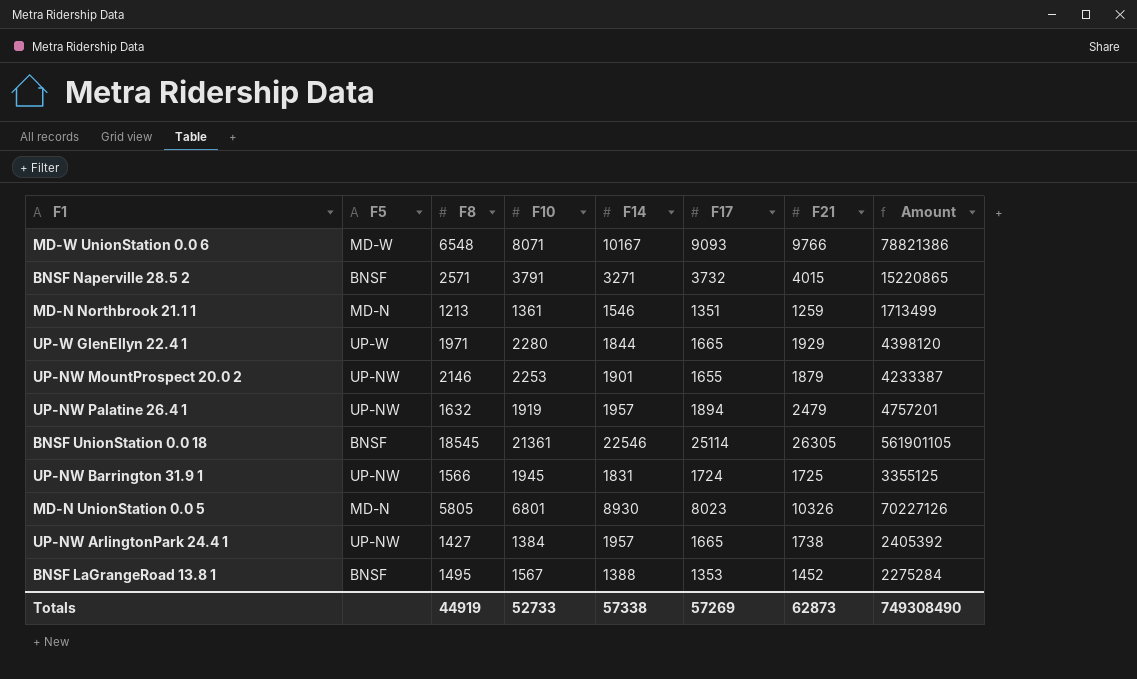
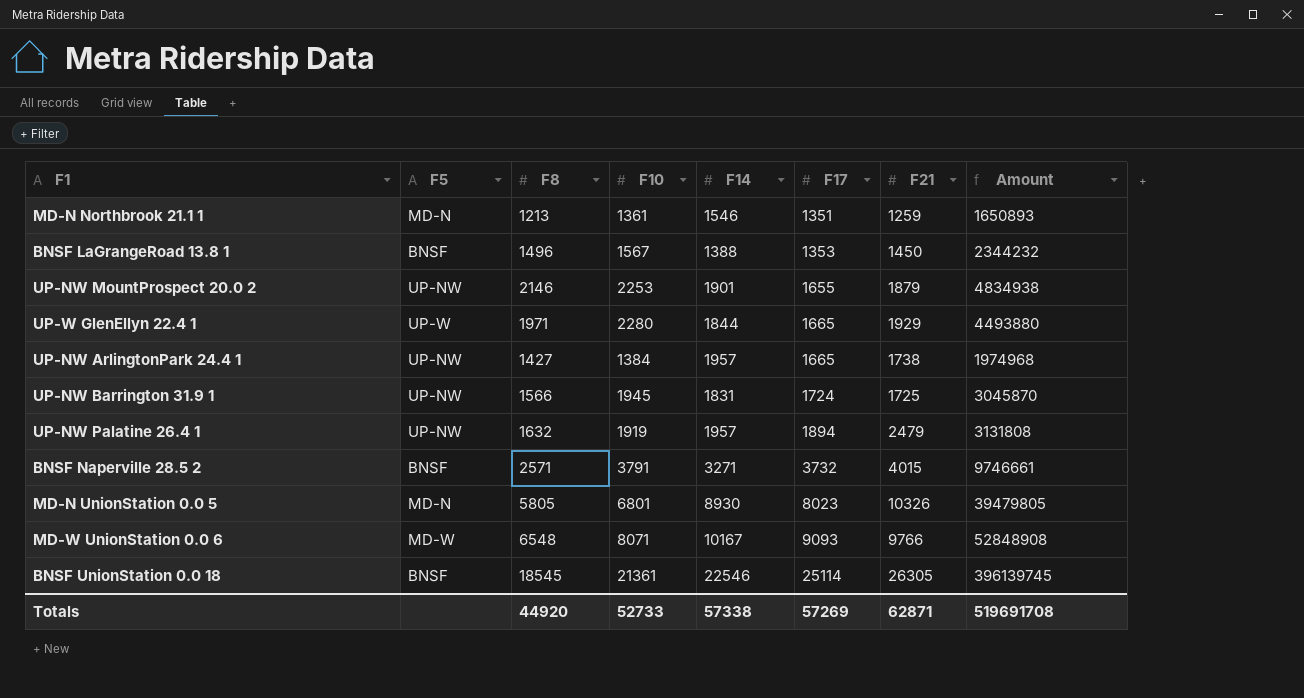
row order: none -> F17 ascending
column Amount | formula: [F10] * [F21] -> [F8] * [F10]
BNSF LaGrangeRoad 13.8 1 | F8: 1495 -> 1496
BNSF LaGrangeRoad 13.8 1 | F21: 1452 -> 1450
Totals | F8: 44919 -> 44920
Totals | F21: 62873 -> 62871
Totals | Amount: 749308490 -> 519691708

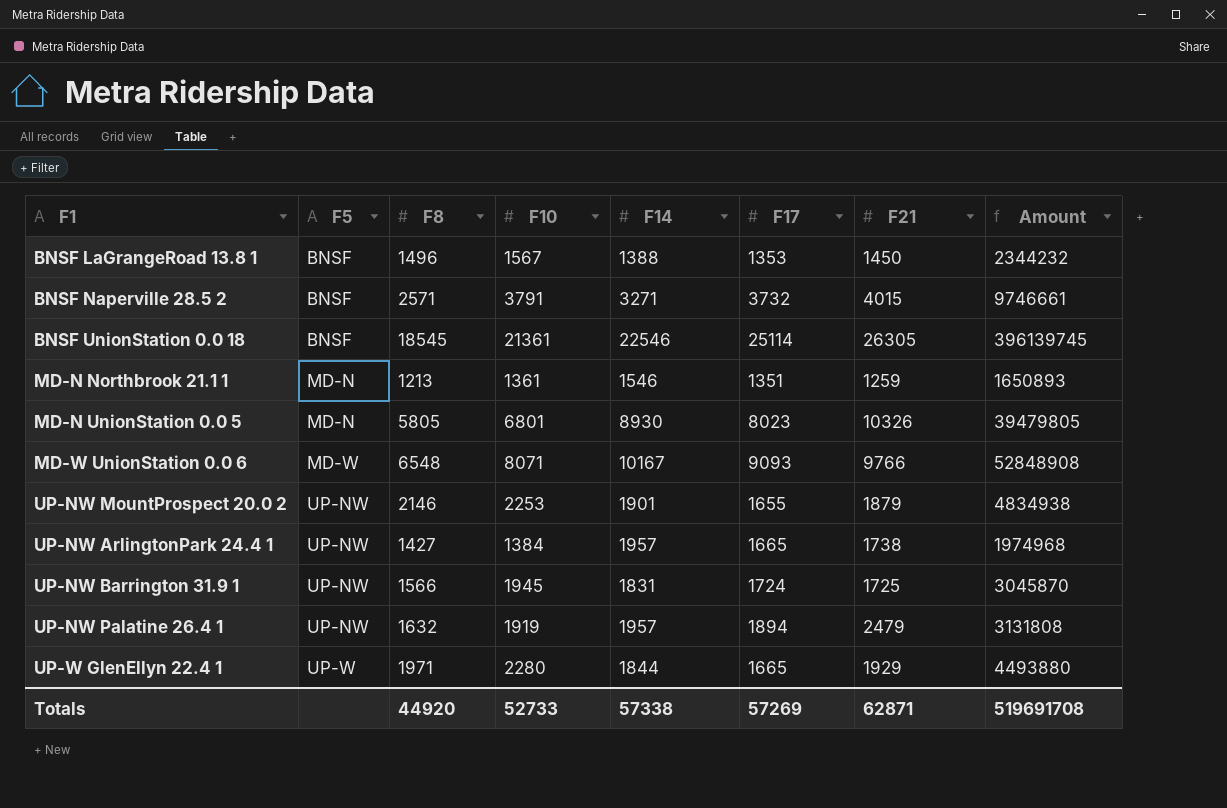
row order: F17 ascending -> F5 ascending

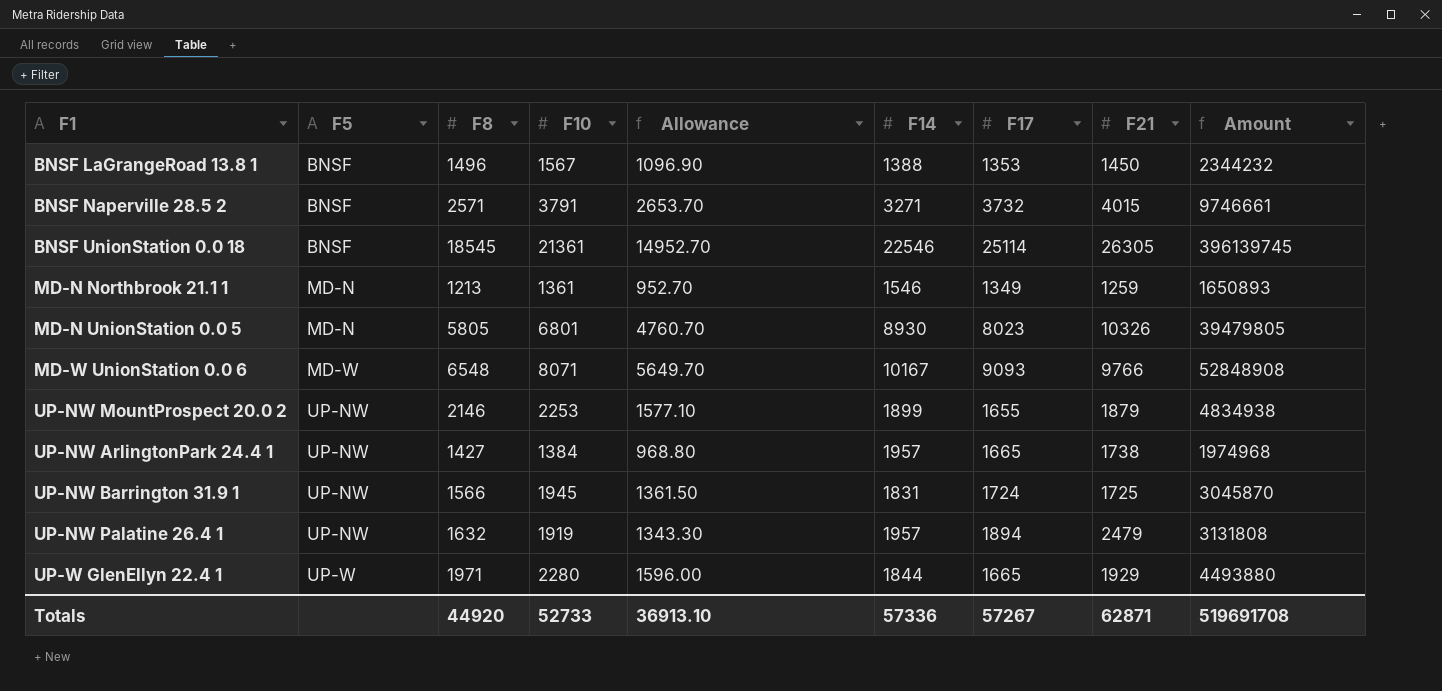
column Allowance | formula: none -> [F10] * 0.7
MD-N Northbrook 21.1 1 | F17: 1351 -> 1349
UP-NW MountProspect 20.0 2 | F14: 1901 -> 1899
Totals | F14: 57338 -> 57336
Totals | F17: 57269 -> 57267

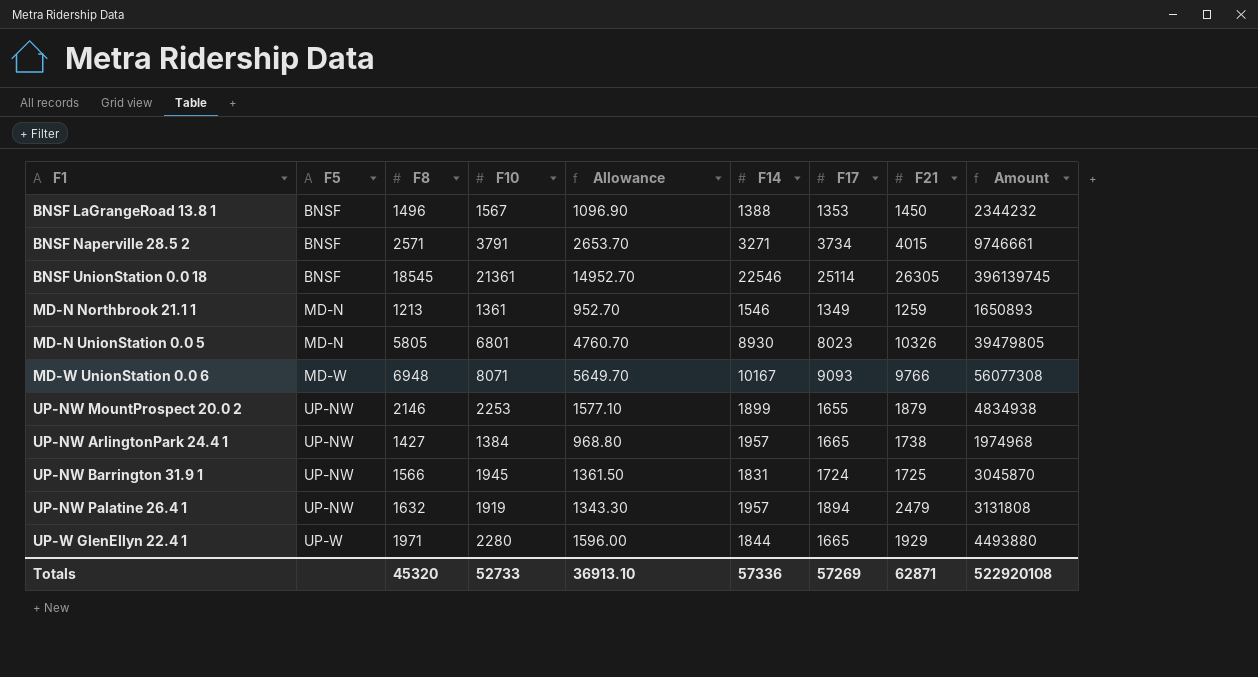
BNSF Naperville 28.5 2 | F17: 3732 -> 3734
MD-W UnionStation 0.0 6 | F8: 6548 -> 6948
MD-W UnionStation 0.0 6 | Amount: 52848908 -> 56077308
Totals | F8: 44920 -> 45320
Totals | F17: 57267 -> 57269
Totals | Amount: 519691708 -> 522920108

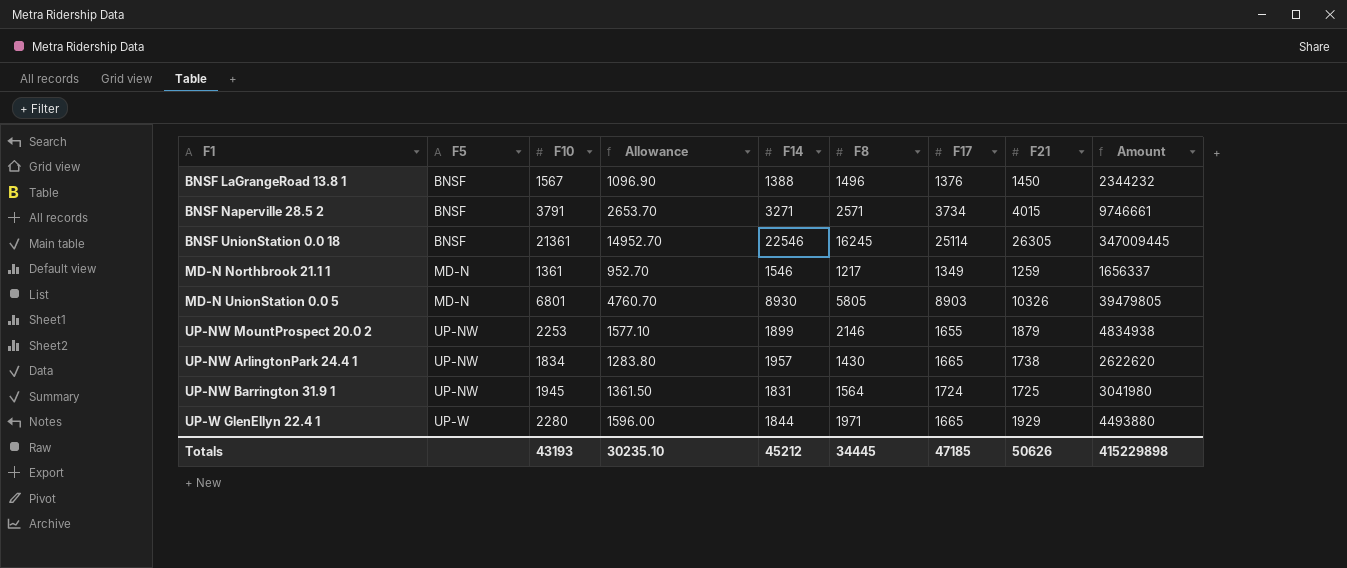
column F8 | position: 3 -> 6
row MD-W UnionStation 0.0 6: MD-W | 6948 | 8071 | 5649.70 | 10167 | 9093 | 9766 | 56077308 -> none
row UP-NW Palatine 26.4 1: UP-NW | 1632 | 1919 | 1343.30 | 1957 | 1894 | 2479 | 3131808 -> none
BNSF LaGrangeRoad 13.8 1 | F17: 1353 -> 1376
BNSF UnionStation 0.0 18 | F8: 18545 -> 16245
BNSF UnionStation 0.0 18 | Amount: 396139745 -> 347009445
MD-N Northbrook 21.1 1 | F8: 1213 -> 1217
MD-N Northbrook 21.1 1 | Amount: 1650893 -> 1656337
MD-N UnionStation 0.0 5 | F17: 8023 -> 8903
UP-NW ArlingtonPark 24.4 1 | F10: 1384 -> 1834
UP-NW ArlingtonPark 24.4 1 | Allowance: 968.80 -> 1283.80
UP-NW ArlingtonPark 24.4 1 | F8: 1427 -> 1430
UP-NW ArlingtonPark 24.4 1 | Amount: 1974968 -> 2622620
UP-NW Barrington 31.9 1 | F8: 1566 -> 1564
UP-NW Barrington 31.9 1 | Amount: 3045870 -> 3041980
Totals | F10: 52733 -> 43193
Totals | Allowance: 36913.10 -> 30235.10
Totals | F14: 57336 -> 45212
Totals | F8: 45320 -> 34445
Totals | F17: 57269 -> 47185
Totals | F21: 62871 -> 50626
Totals | Amount: 522920108 -> 415229898

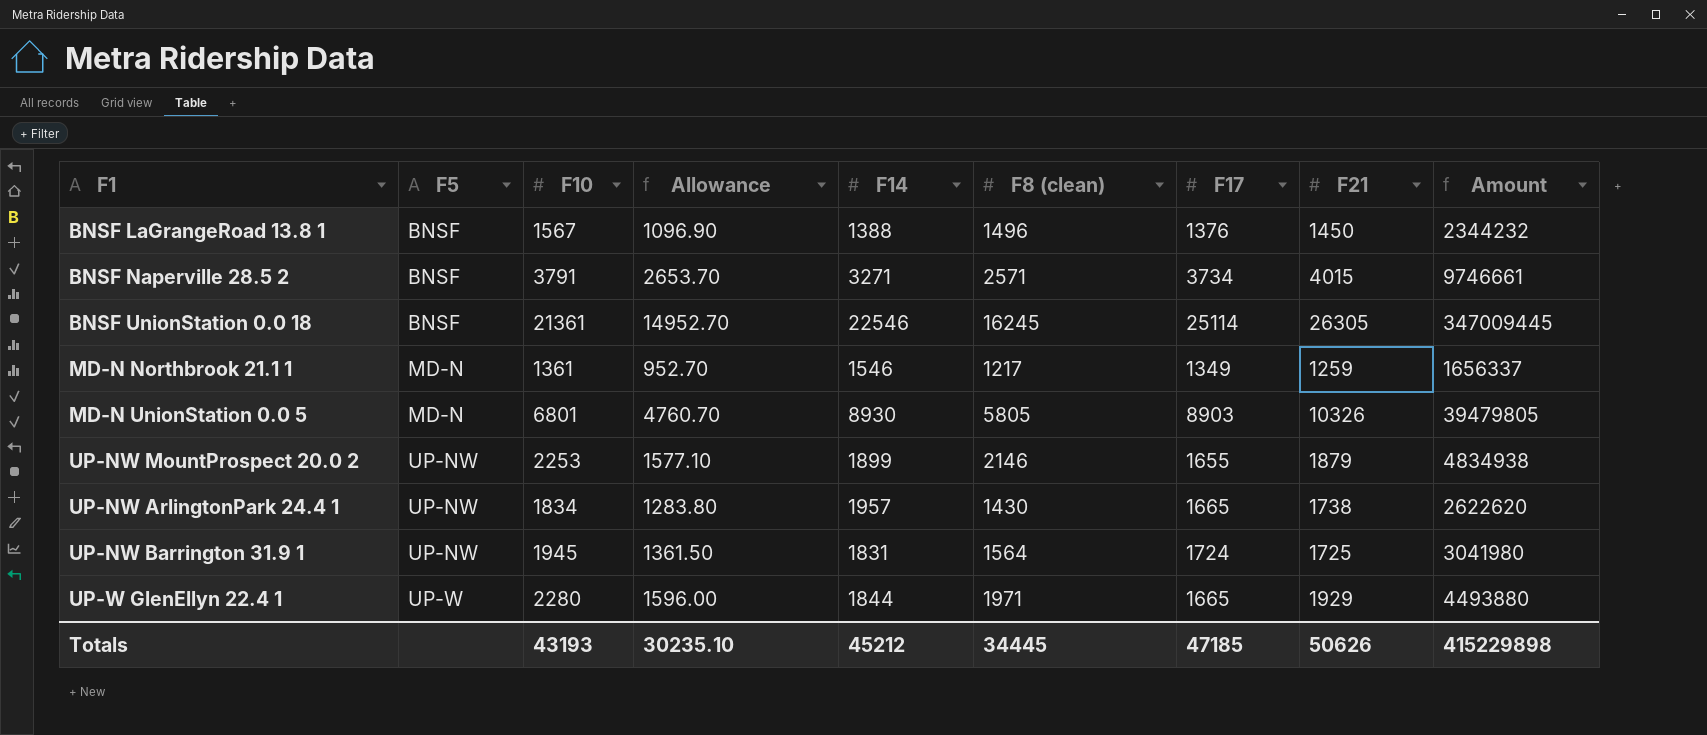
column name: F8 -> F8 (clean)

